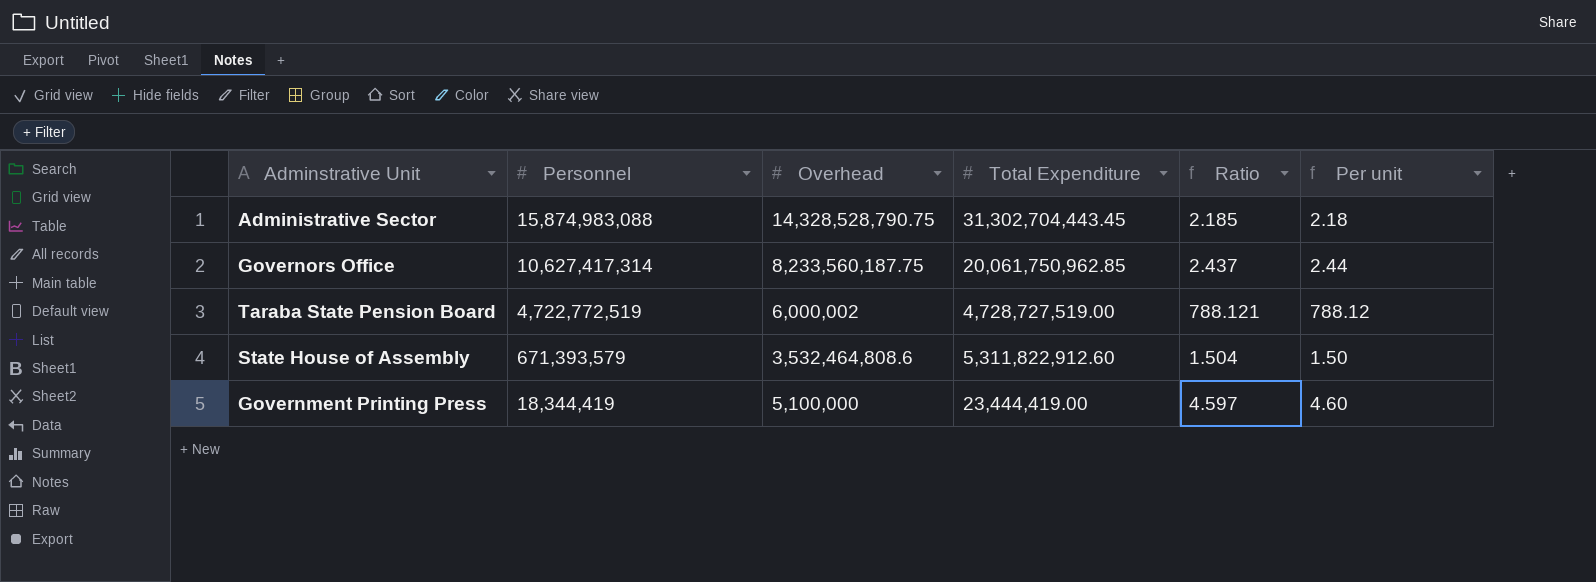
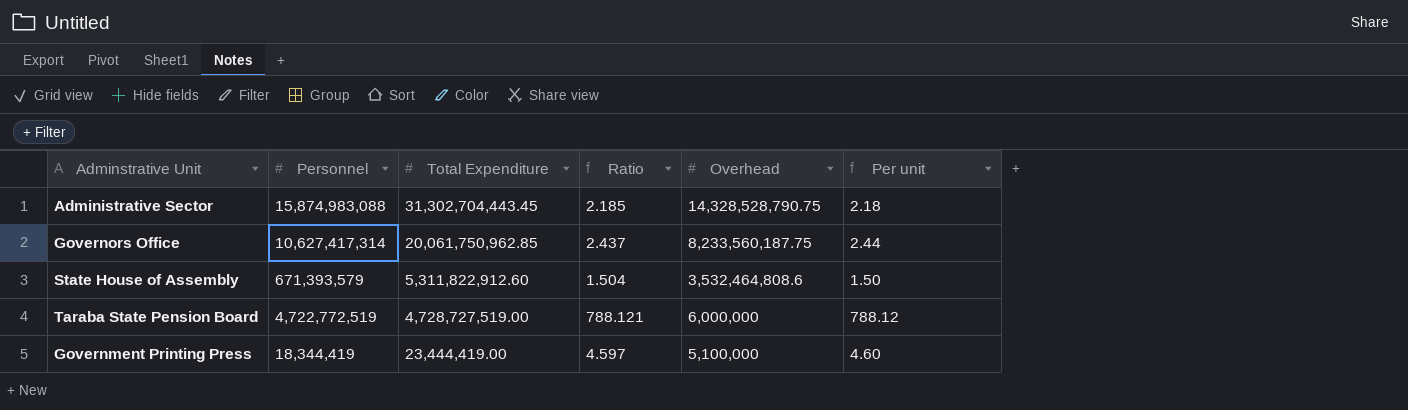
row order: Personnel descending -> Total Expenditure descending
column Overhead | position: 3 -> 5
Taraba State Pension Board | Overhead: 6,000,002 -> 6,000,000

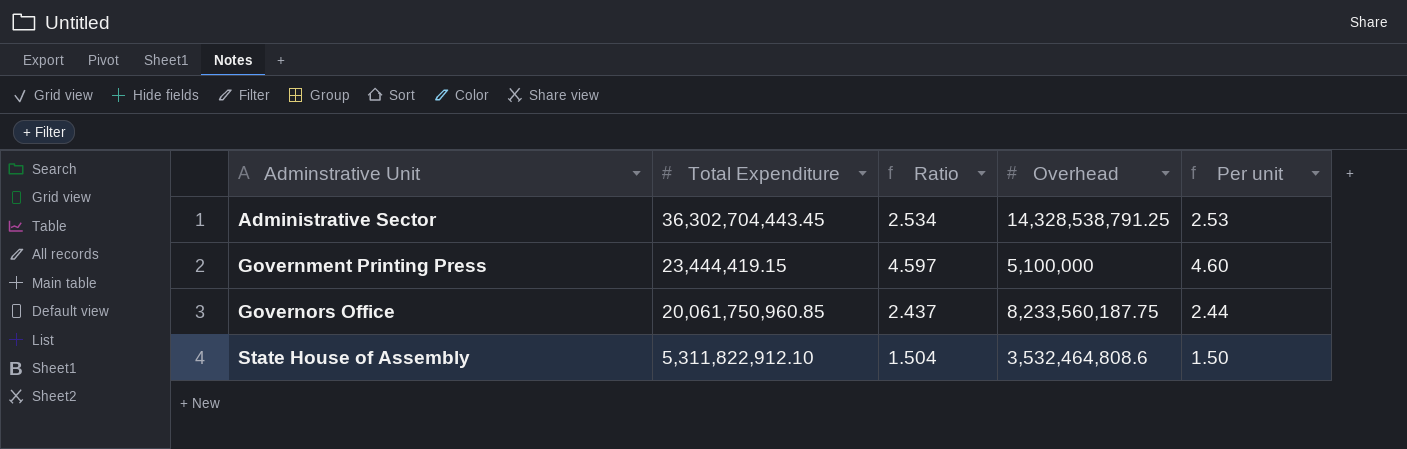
row order: Total Expenditure descending -> Adminstrative Unit ascending
column Personnel | position: 2 -> none
row Taraba State Pension Board: 4,722,772,519 | 4,728,727,519.00 | 788.121 | 6,000,000 | 788.12 -> none
Administrative Sector | Total Expenditure: 31,302,704,443.45 -> 36,302,704,443.45
Administrative Sector | Ratio: 2.185 -> 2.534
Administrative Sector | Overhead: 14,328,528,790.75 -> 14,328,538,791.25
Administrative Sector | Per unit: 2.18 -> 2.53
Government Printing Press | Total Expenditure: 23,444,419.00 -> 23,444,419.15
Governors Office | Total Expenditure: 20,061,750,962.85 -> 20,061,750,960.85
State House of Assembly | Total Expenditure: 5,311,822,912.60 -> 5,311,822,912.10

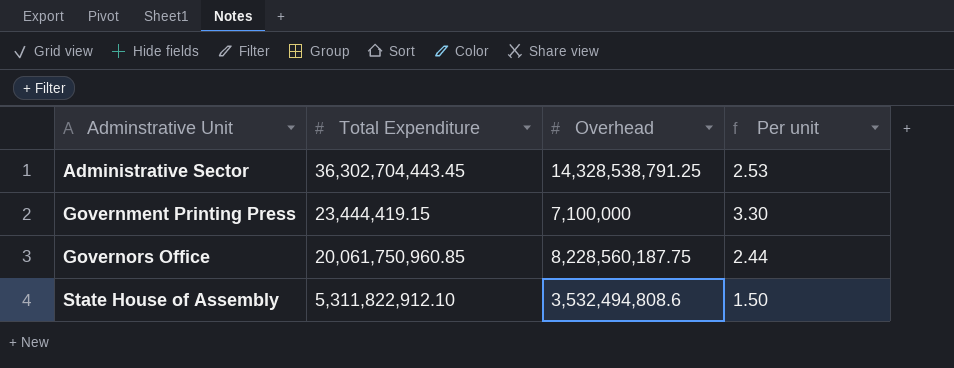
column Ratio | formula: [Total Expenditure] / [Overhead] -> none
Government Printing Press | Overhead: 5,100,000 -> 7,100,000
Government Printing Press | Per unit: 4.60 -> 3.30
Governors Office | Overhead: 8,233,560,187.75 -> 8,228,560,187.75
State House of Assembly | Overhead: 3,532,464,808.6 -> 3,532,494,808.6

